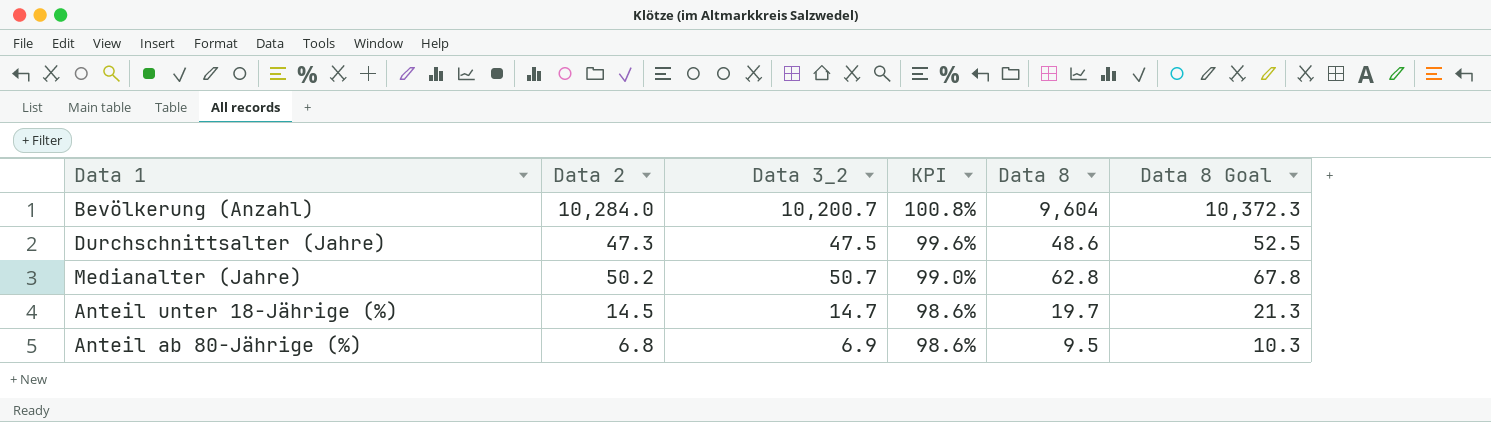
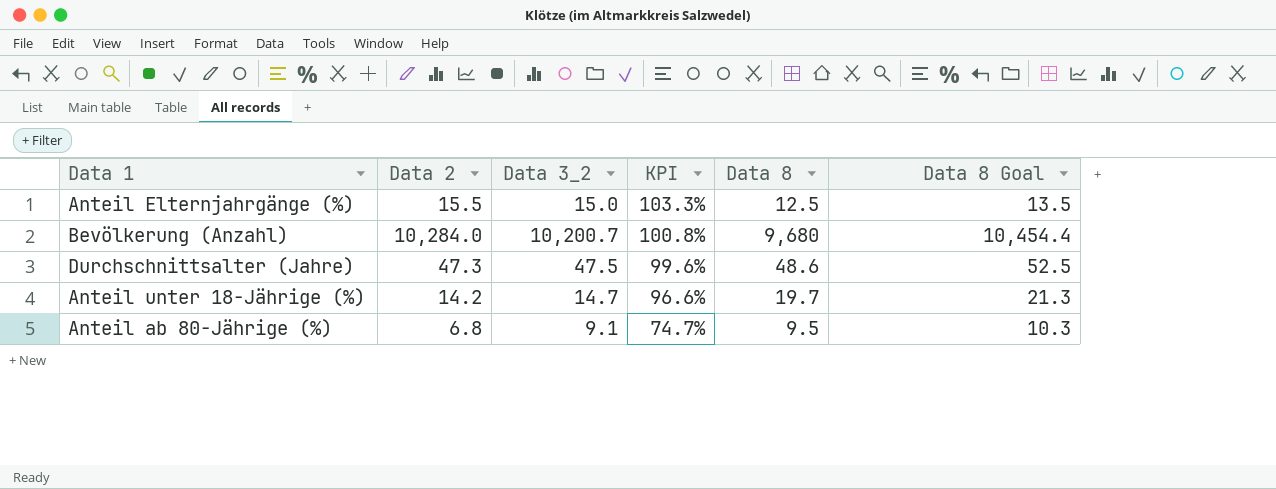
row Medianalter (Jahre): 50.2 | 50.7 | 99.0% | 62.8 | 67.8 -> none
row Anteil Elternjahrgänge (%): none -> 15.5 | 15.0 | 103.3% | 12.5 | 13.5
Bevölkerung (Anzahl) | Data 8: 9,604 -> 9,680
Bevölkerung (Anzahl) | Data 8 Goal: 10,372.3 -> 10,454.4
Anteil unter 18-Jährige (%) | Data 2: 14.5 -> 14.2
Anteil unter 18-Jährige (%) | KPI: 98.6% -> 96.6%
Anteil ab 80-Jährige (%) | Data 3_2: 6.9 -> 9.1
Anteil ab 80-Jährige (%) | KPI: 98.6% -> 74.7%

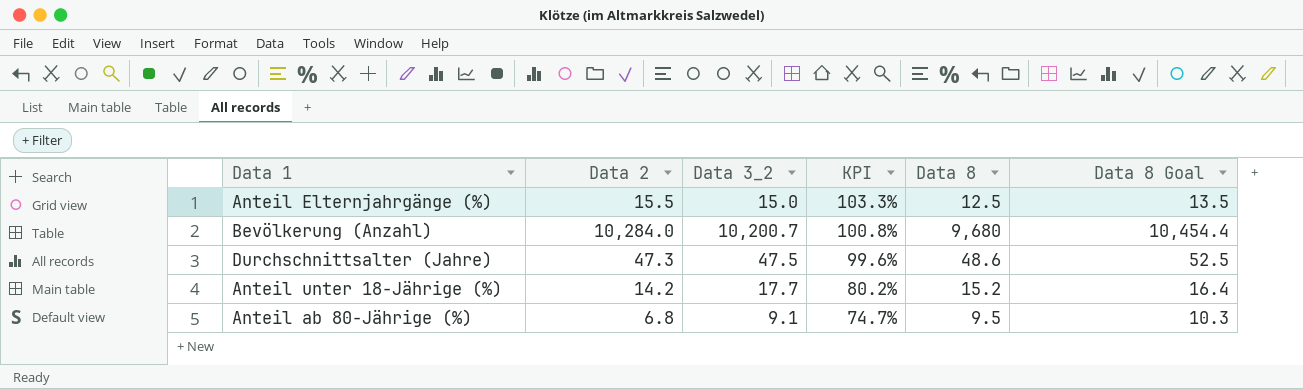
Anteil unter 18-Jährige (%) | Data 3_2: 14.7 -> 17.7
Anteil unter 18-Jährige (%) | KPI: 96.6% -> 80.2%
Anteil unter 18-Jährige (%) | Data 8: 19.7 -> 15.2
Anteil unter 18-Jährige (%) | Data 8 Goal: 21.3 -> 16.4

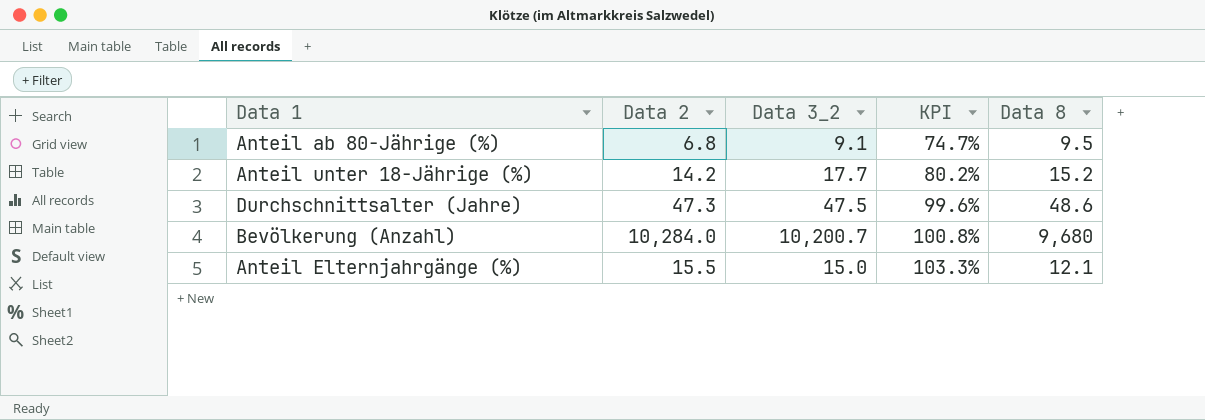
row order: KPI descending -> KPI ascending
column Data 8 Goal | formula: [Data 8] * 1.08 -> none
Anteil Elternjahrgänge (%) | Data 8: 12.5 -> 12.1

